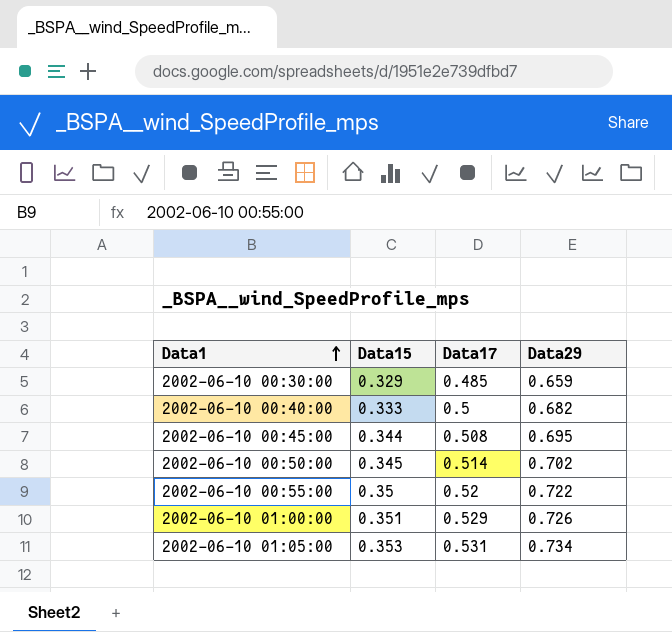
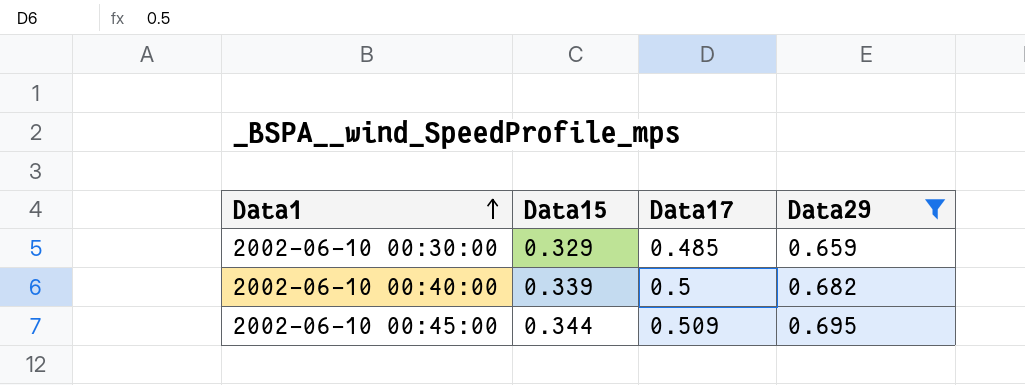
filter: none -> Data29 <= 0.695
2002-06-10 00:40:00 | Data15: 0.333 -> 0.339
2002-06-10 00:45:00 | Data17: 0.508 -> 0.509

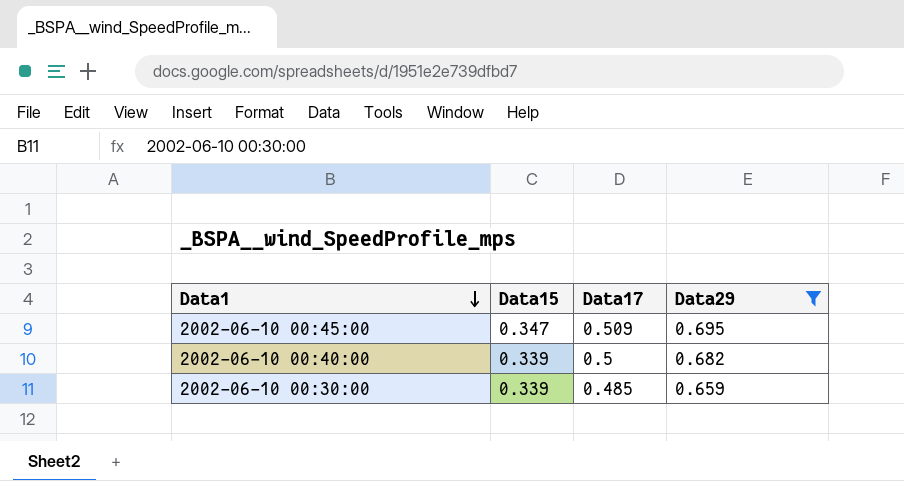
row order: Data1 ascending -> Data1 descending
2002-06-10 00:45:00 | Data15: 0.344 -> 0.347
2002-06-10 00:30:00 | Data15: 0.329 -> 0.339

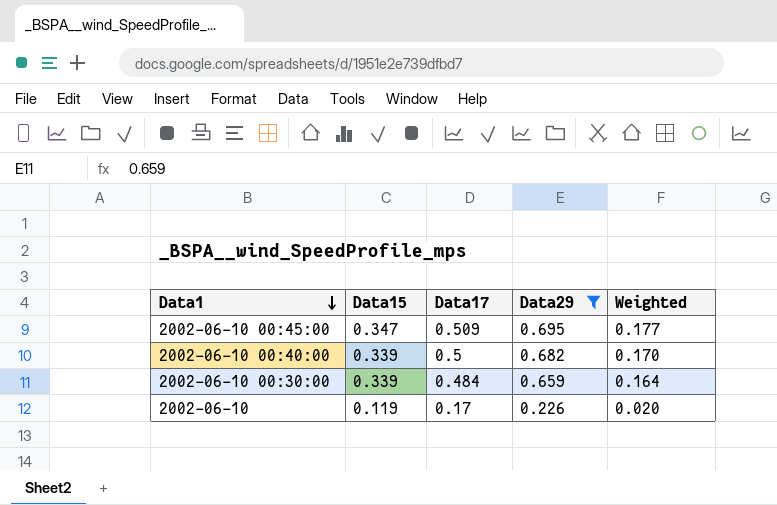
column Weighted | formula: none -> [Data15] * [Data17]
2002-06-10 00:30:00 | Data17: 0.485 -> 0.484
row 2002-06-10: none -> 0.119 | 0.17 | 0.226 | 0.020

